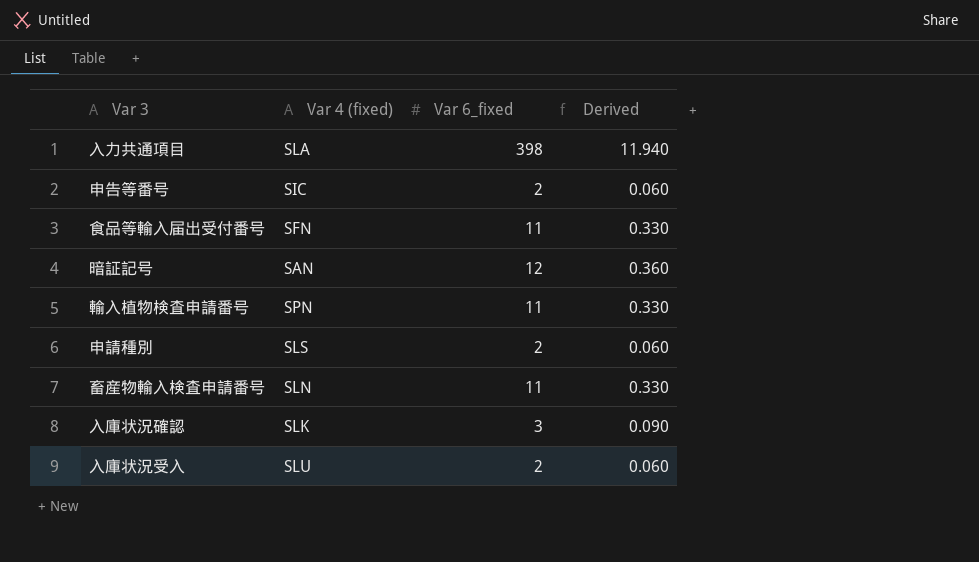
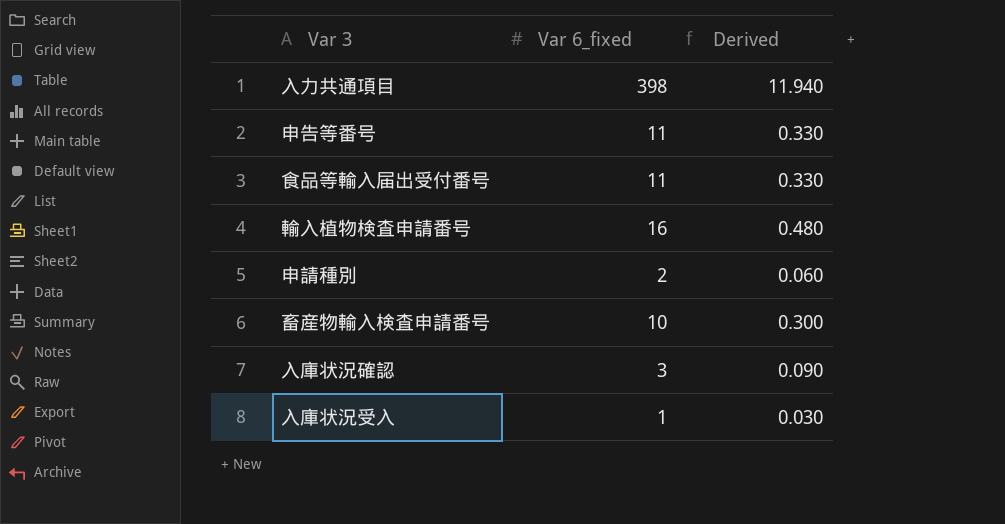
column Var 4 (fixed) | position: 2 -> none
row 暗証記号: SAN | 12 | 0.360 -> none
申告等番号 | Var 6_fixed: 2 -> 11
申告等番号 | Derived: 0.060 -> 0.330
輸入植物検査申請番号 | Var 6_fixed: 11 -> 16
輸入植物検査申請番号 | Derived: 0.330 -> 0.480
畜産物輸入検査申請番号 | Var 6_fixed: 11 -> 10
畜産物輸入検査申請番号 | Derived: 0.330 -> 0.300
入庫状況受入 | Var 6_fixed: 2 -> 1
入庫状況受入 | Derived: 0.060 -> 0.030

